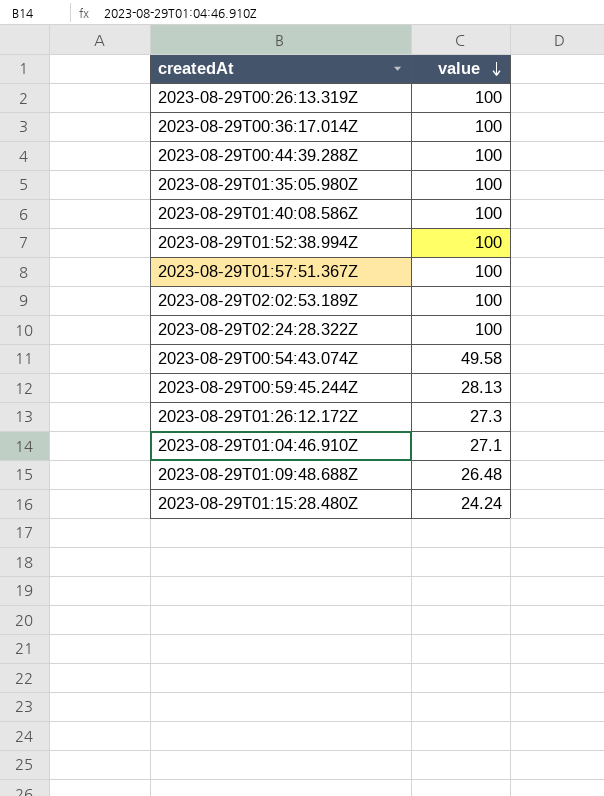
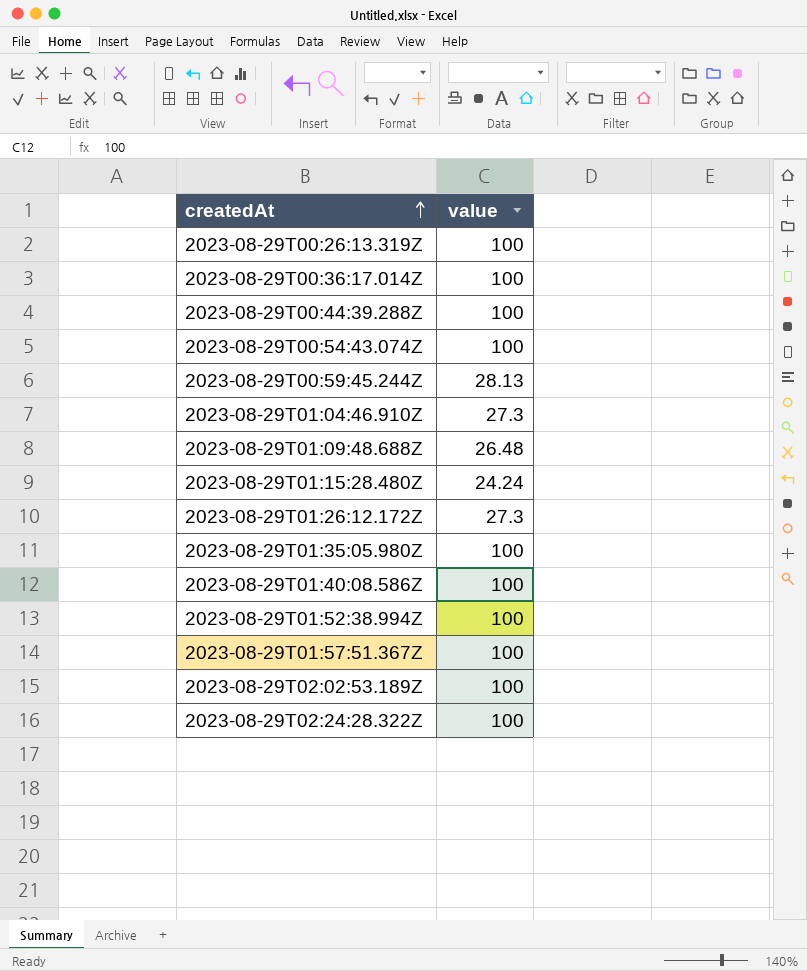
row order: value descending -> createdAt ascending
2023-08-29T00:54:43.074Z | value: 49.58 -> 100
2023-08-29T01:04:46.910Z | value: 27.1 -> 27.3

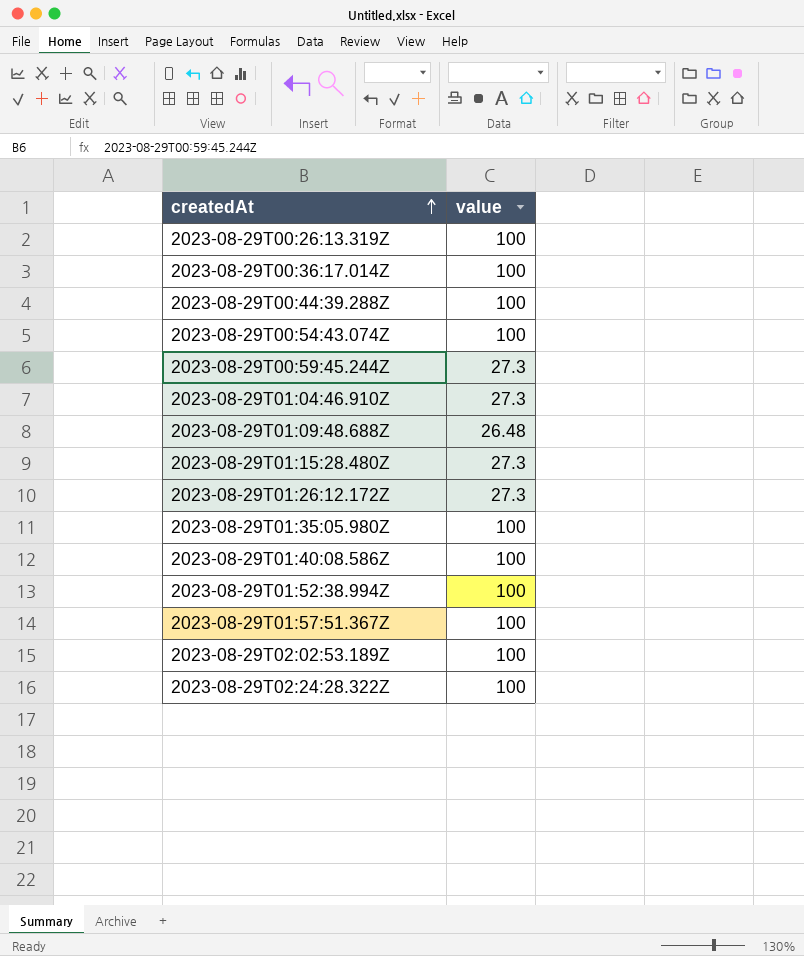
2023-08-29T00:59:45.244Z | value: 28.13 -> 27.3
2023-08-29T01:15:28.480Z | value: 24.24 -> 27.3

